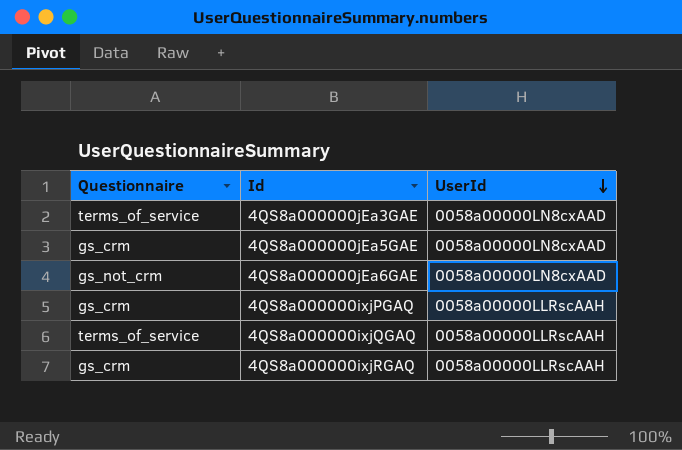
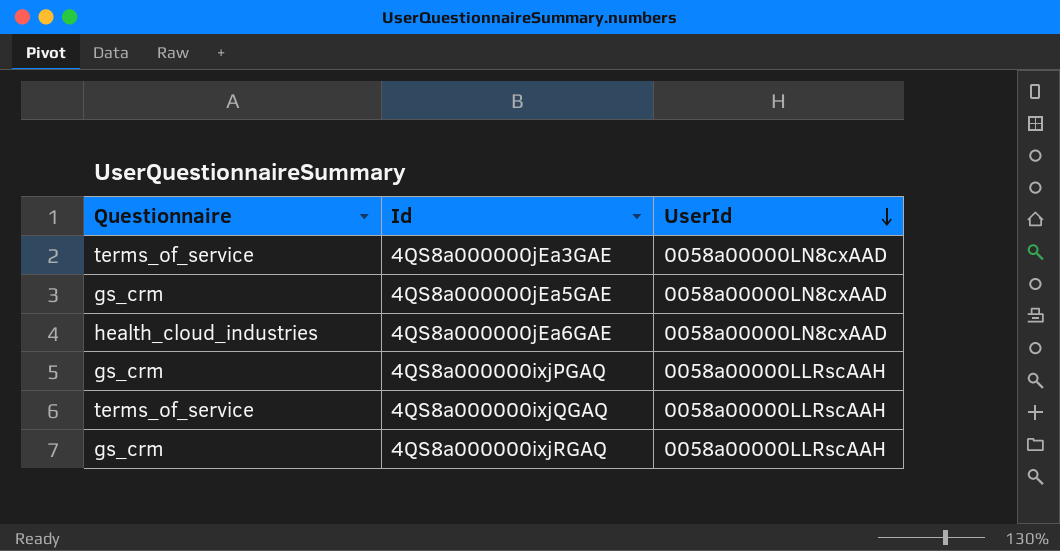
4QS8a000000jEa6GAE | Questionnaire: gs_not_crm -> health_cloud_industries

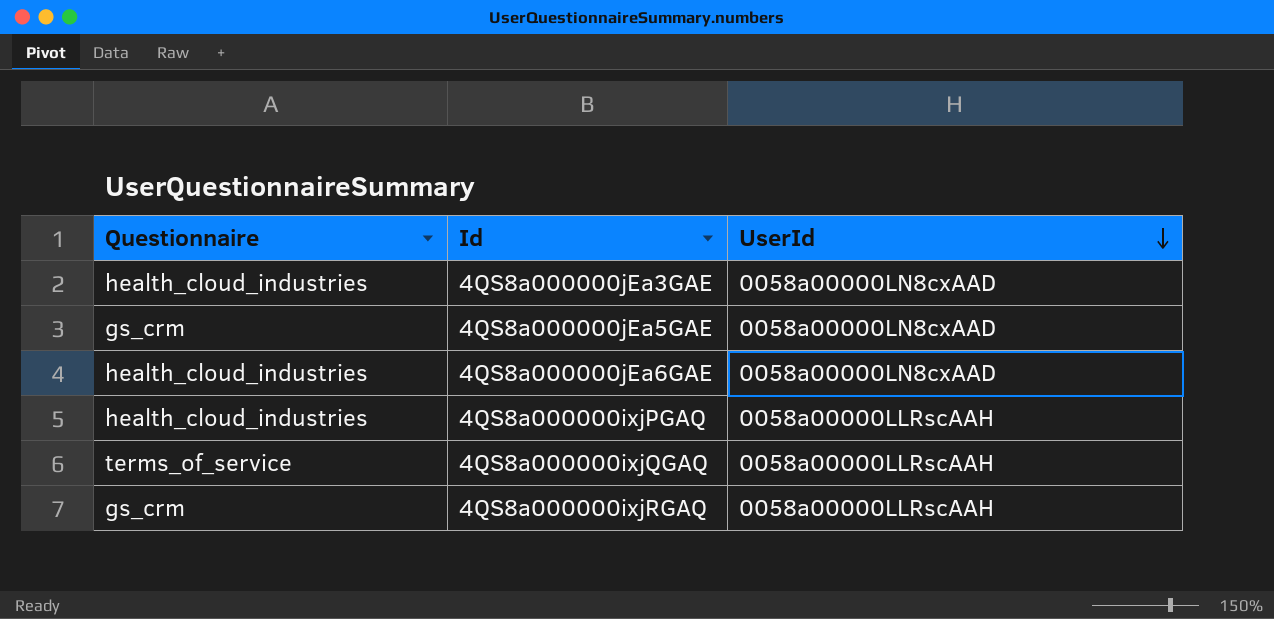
4QS8a000000jEa3GAE | Questionnaire: terms_of_service -> health_cloud_industries
4QS8a000000ixjPGAQ | Questionnaire: gs_crm -> health_cloud_industries

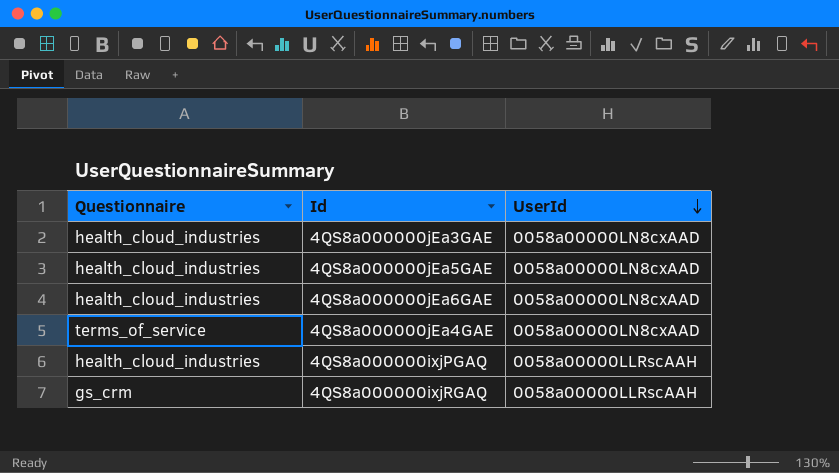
row 4QS8a000000ixjQGAQ: terms_of_service | 0058a00000LLRscAAH -> none
4QS8a000000jEa5GAE | Questionnaire: gs_crm -> health_cloud_industries
row 4QS8a000000jEa4GAE: none -> terms_of_service | 0058a00000LN8cxAAD

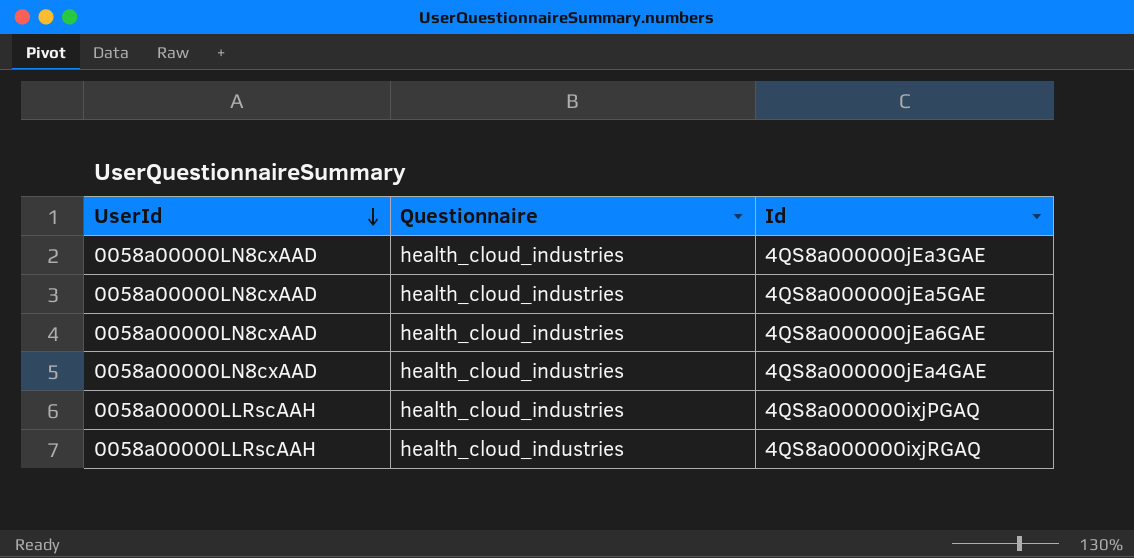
column UserId | position: 3 -> 1
4QS8a000000jEa4GAE | Questionnaire: terms_of_service -> health_cloud_industries
4QS8a000000ixjRGAQ | Questionnaire: gs_crm -> health_cloud_industries

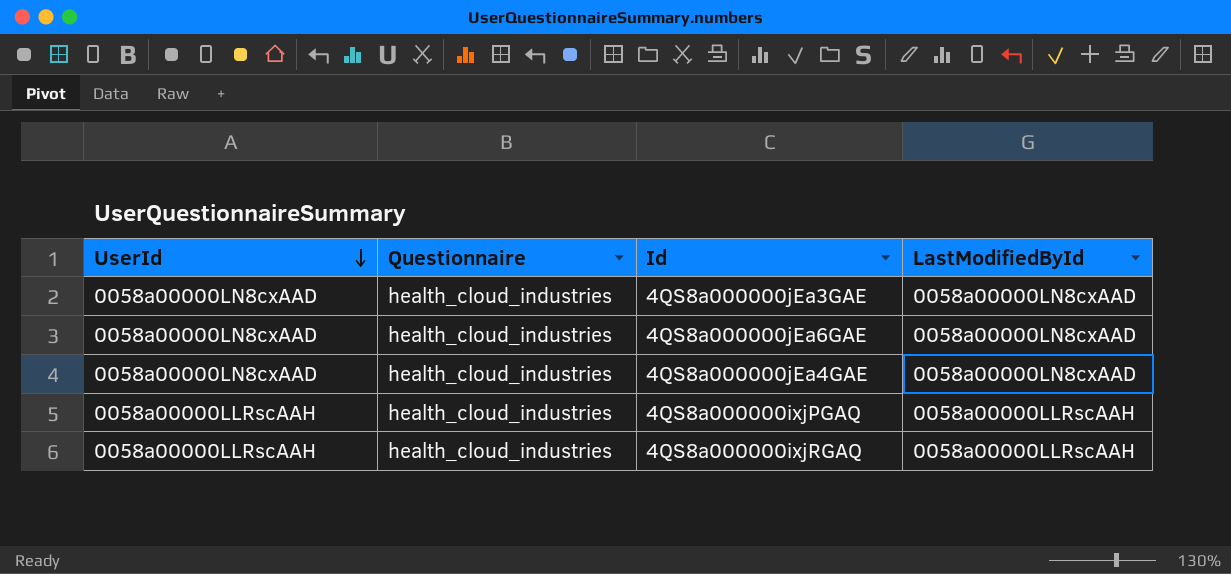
column LastModifiedById | position: none -> 4
row 4QS8a000000jEa5GAE: 0058a00000LN8cxAAD | health_cloud_industries -> none

